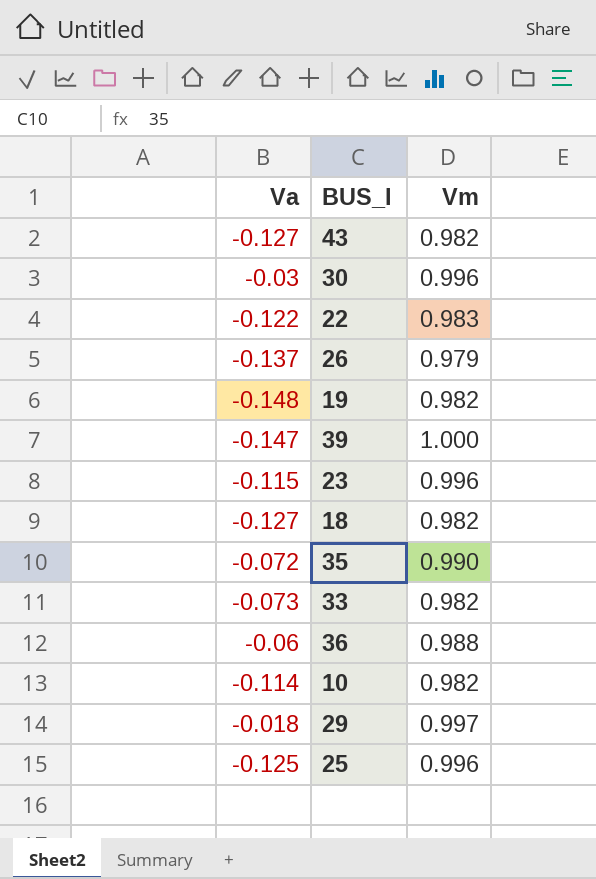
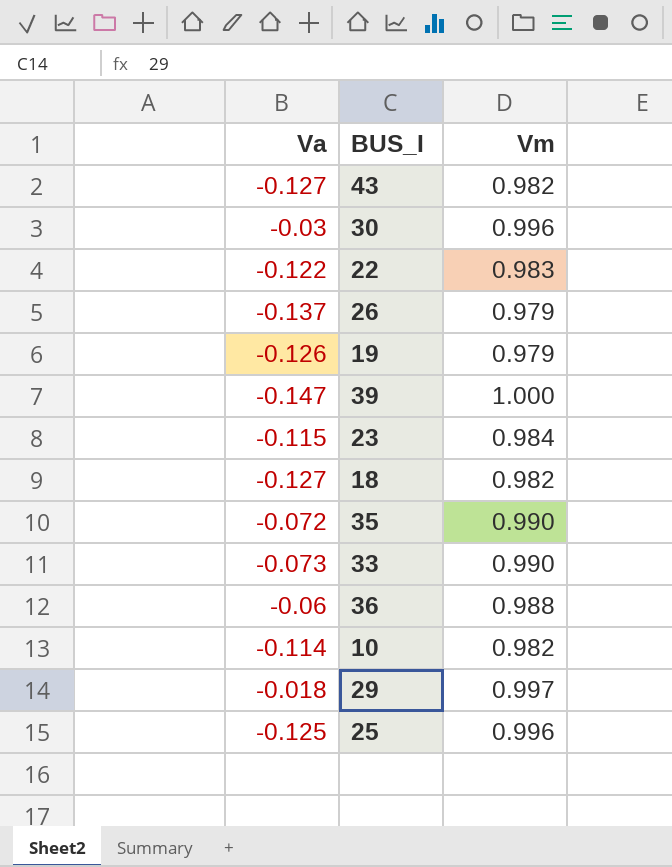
19 | Va: -0.148 -> -0.126
19 | Vm: 0.982 -> 0.979
23 | Vm: 0.996 -> 0.984
33 | Vm: 0.982 -> 0.990

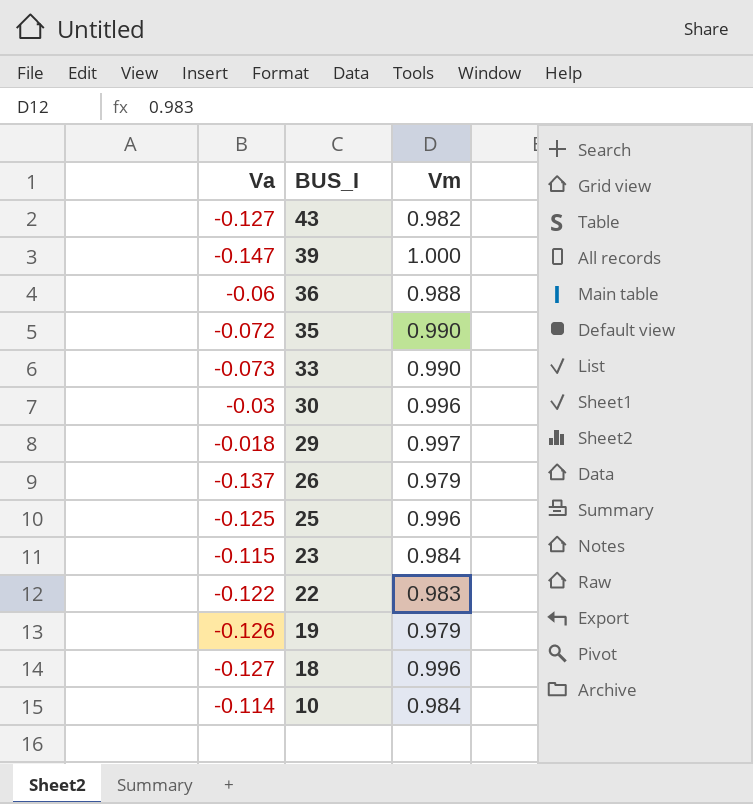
row order: none -> BUS_I descending
18 | Vm: 0.982 -> 0.996
10 | Vm: 0.982 -> 0.984

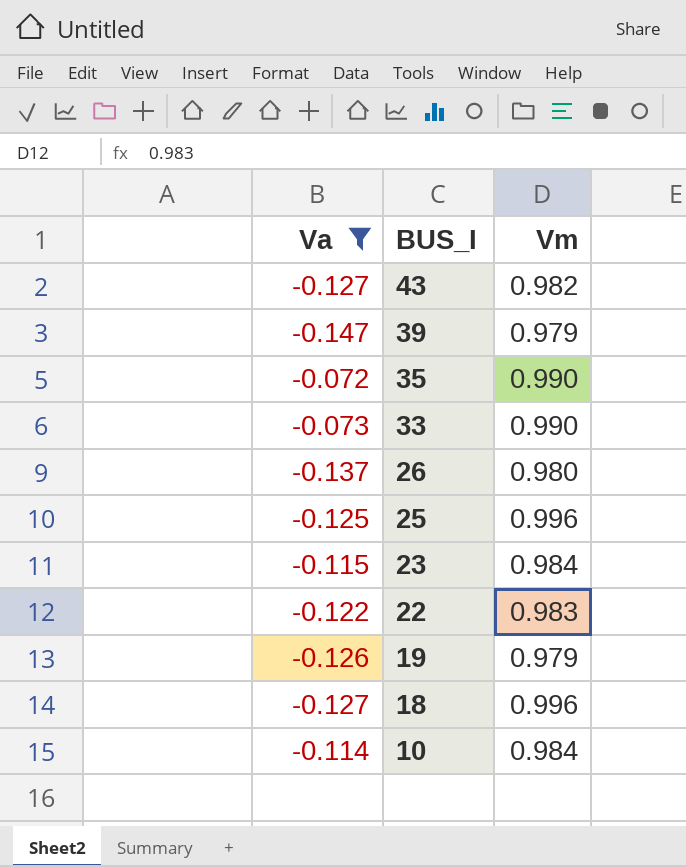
filter: none -> Va <= -0.072
39 | Vm: 1.000 -> 0.979
26 | Vm: 0.979 -> 0.980

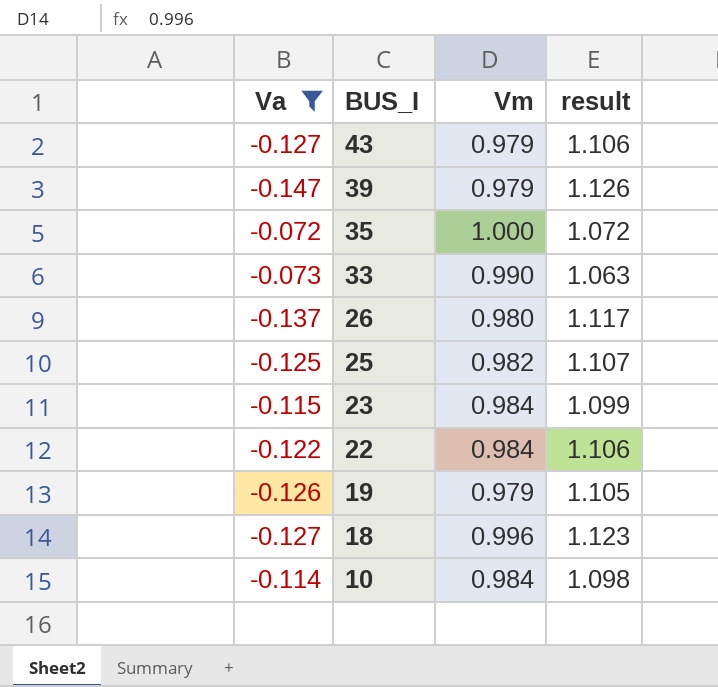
column result | formula: none -> [Vm] - [Va]
43 | Vm: 0.982 -> 0.979
35 | Vm: 0.990 -> 1.000
25 | Vm: 0.996 -> 0.982
22 | Vm: 0.983 -> 0.984

